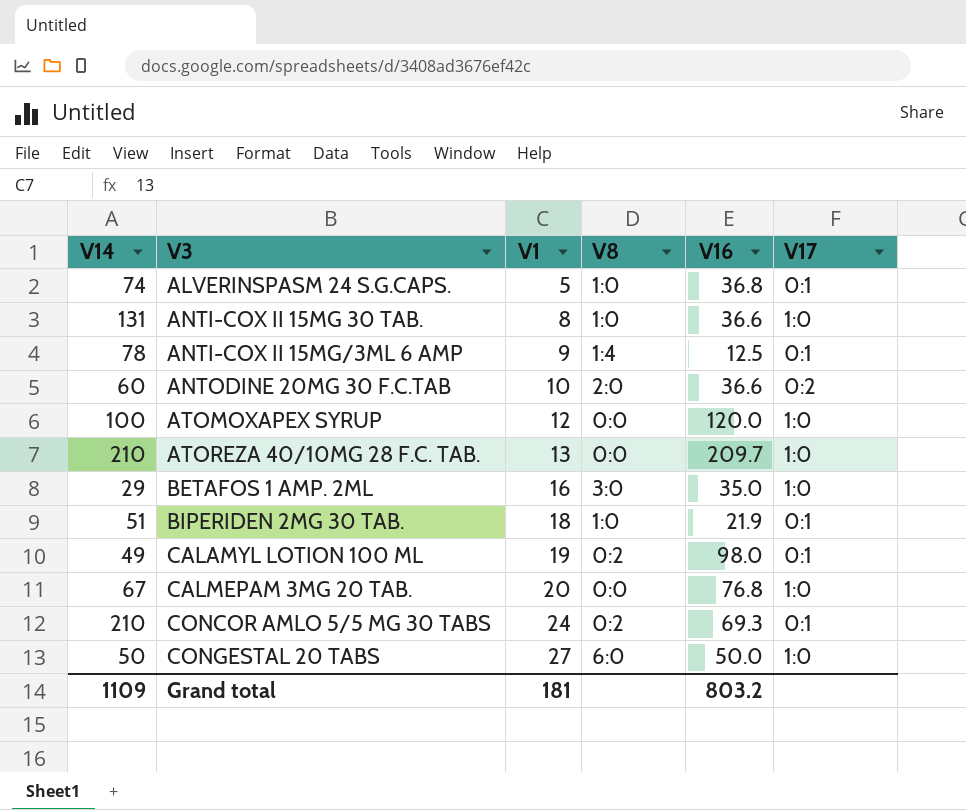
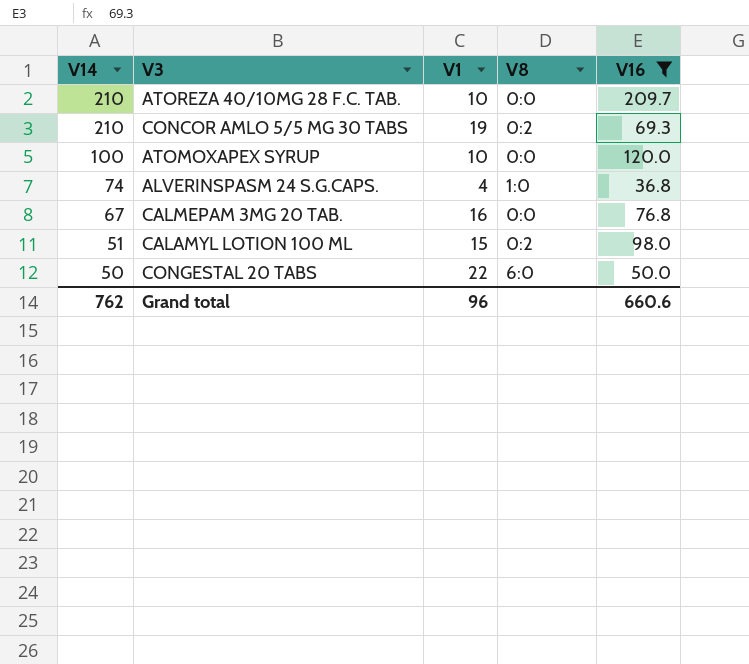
filter: none -> V16 >= 36.8
row order: V3 ascending -> V14 descending
column V17 | position: 6 -> none
ATOREZA 40/10MG 28 F.C. TAB. | V1: 13 -> 10
CONCOR AMLO 5/5 MG 30 TABS | V1: 24 -> 19
ATOMOXAPEX SYRUP | V1: 12 -> 10
ALVERINSPASM 24 S.G.CAPS. | V1: 5 -> 4
CALMEPAM 3MG 20 TAB. | V1: 20 -> 16
CALAMYL LOTION 100 ML | V14: 49 -> 51
CALAMYL LOTION 100 ML | V1: 19 -> 15
CONGESTAL 20 TABS | V1: 27 -> 22
Grand total | V14: 1109 -> 762
Grand total | V1: 181 -> 96
Grand total | V16: 803.2 -> 660.6

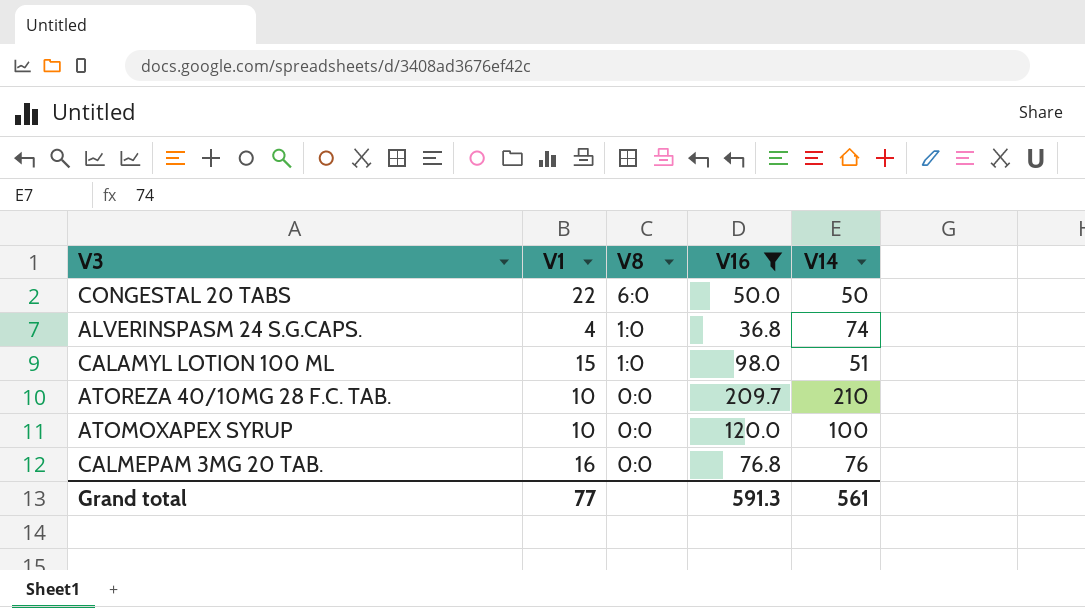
row order: V14 descending -> V8 descending
column V14 | position: 1 -> 5
row CONCOR AMLO 5/5 MG 30 TABS: 210 | 19 | 0:2 | 69.3 -> none
CALAMYL LOTION 100 ML | V8: 0:2 -> 1:0
CALMEPAM 3MG 20 TAB. | V14: 67 -> 76
Grand total | V1: 96 -> 77
Grand total | V16: 660.6 -> 591.3
Grand total | V14: 762 -> 561

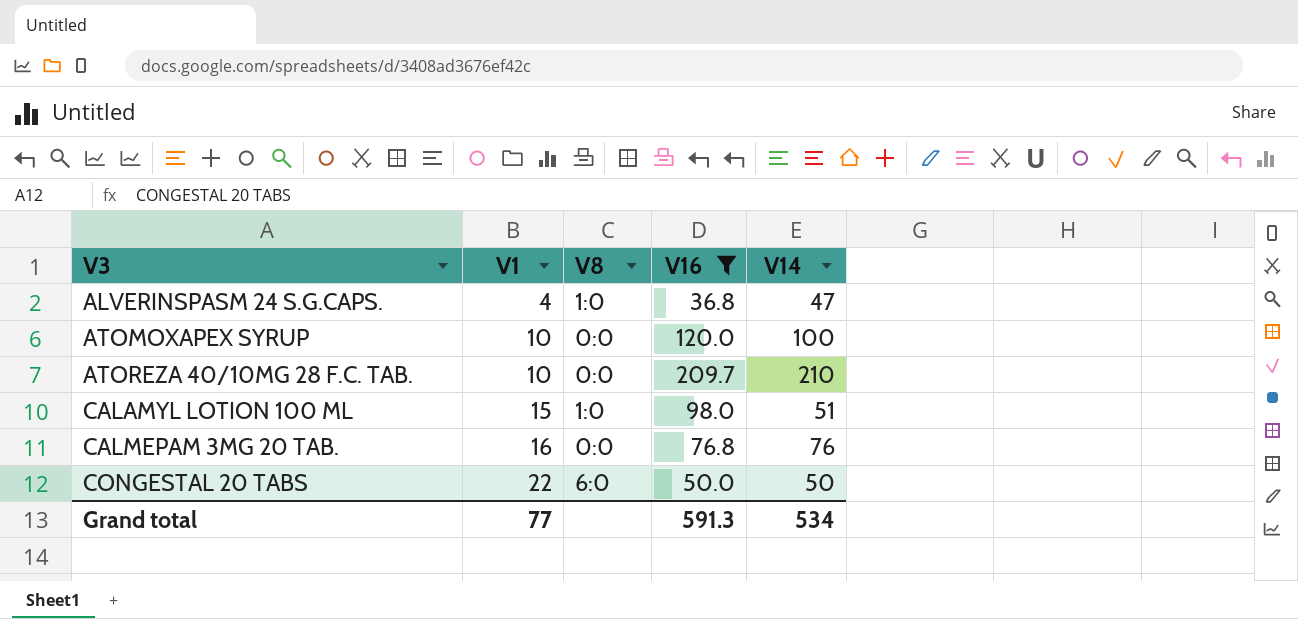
row order: V8 descending -> V3 ascending
ALVERINSPASM 24 S.G.CAPS. | V14: 74 -> 47
Grand total | V14: 561 -> 534

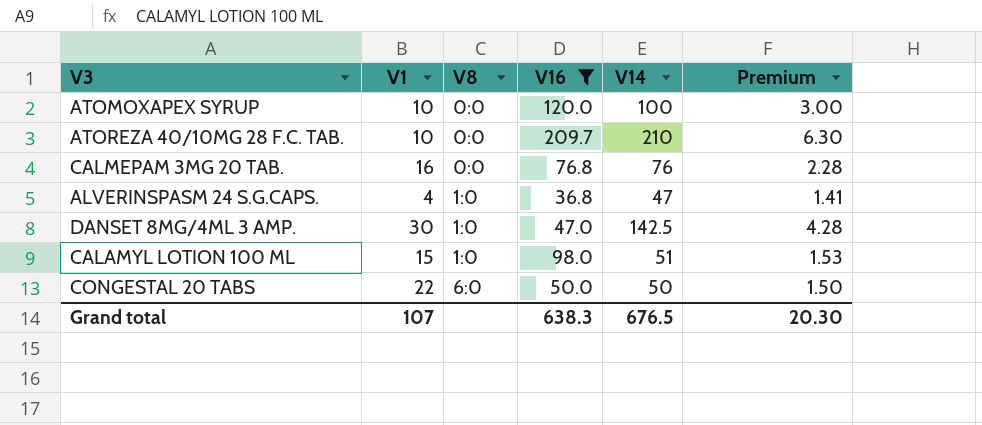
row order: V3 ascending -> V8 ascending
column Premium | formula: none -> [V14] * 0.03
row DANSET 8MG/4ML 3 AMP.: none -> 30 | 1:0 | 47.0 | 142.5 | 4.28
Grand total | V1: 77 -> 107
Grand total | V16: 591.3 -> 638.3
Grand total | V14: 534 -> 676.5

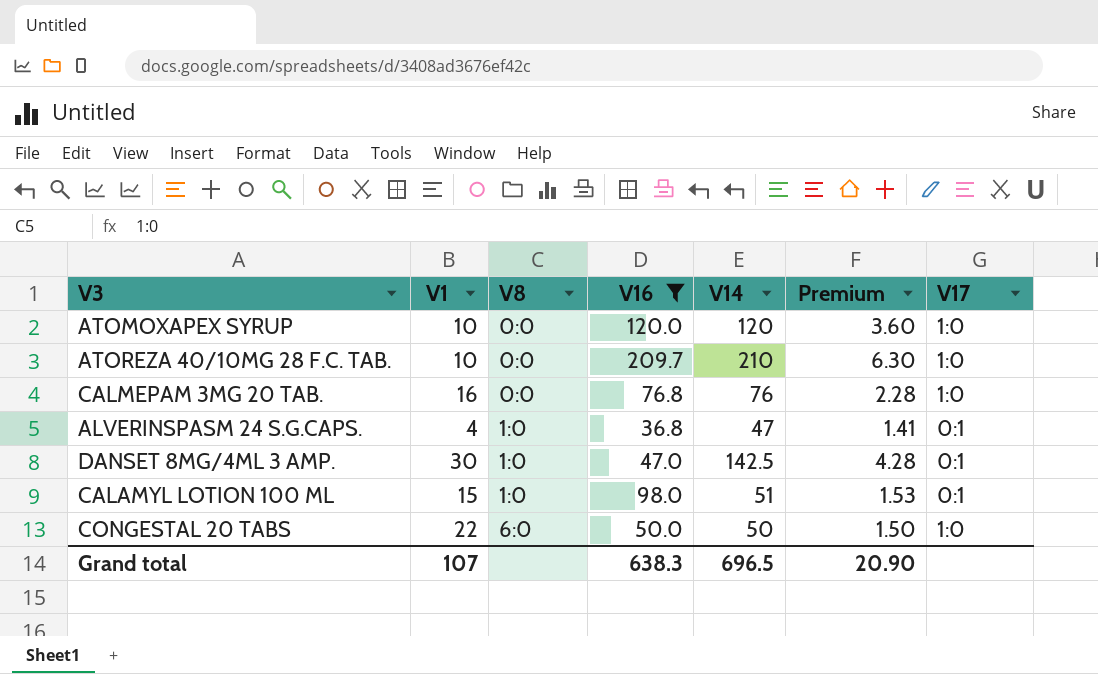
column V17 | position: none -> 7
ATOMOXAPEX SYRUP | V14: 100 -> 120
ATOMOXAPEX SYRUP | Premium: 3.00 -> 3.60
Grand total | V14: 676.5 -> 696.5
Grand total | Premium: 20.30 -> 20.90

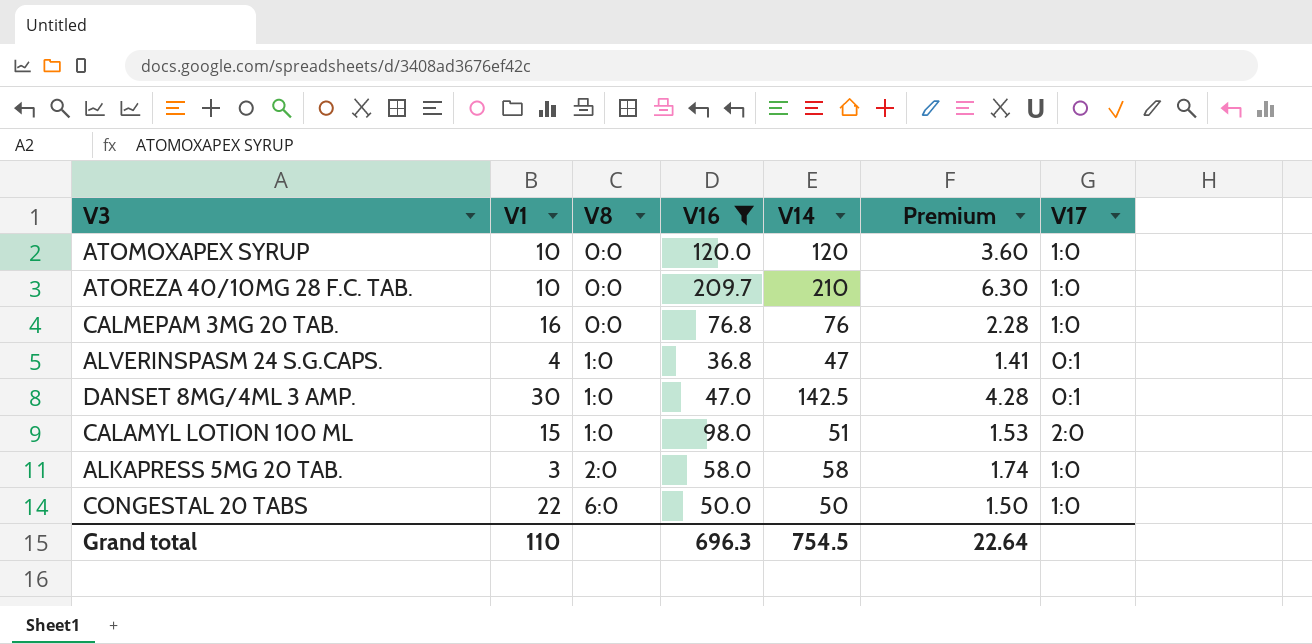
CALAMYL LOTION 100 ML | V17: 0:1 -> 2:0
row ALKAPRESS 5MG 20 TAB.: none -> 3 | 2:0 | 58.0 | 58 | 1.74 | 1:0
Grand total | V1: 107 -> 110
Grand total | V16: 638.3 -> 696.3
Grand total | V14: 696.5 -> 754.5
Grand total | Premium: 20.90 -> 22.64

